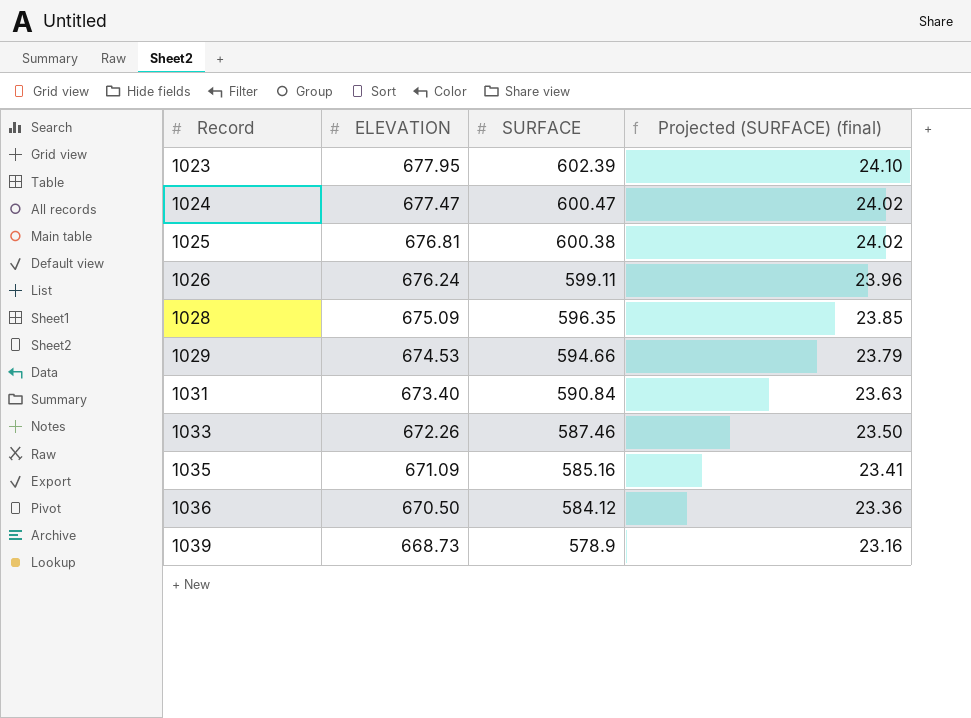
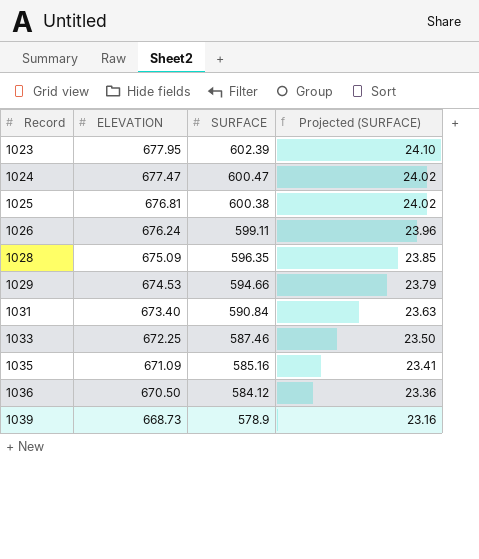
column name: Projected (SURFACE) (final) -> Projected (SURFACE)
1033 | ELEVATION: 672.26 -> 672.25

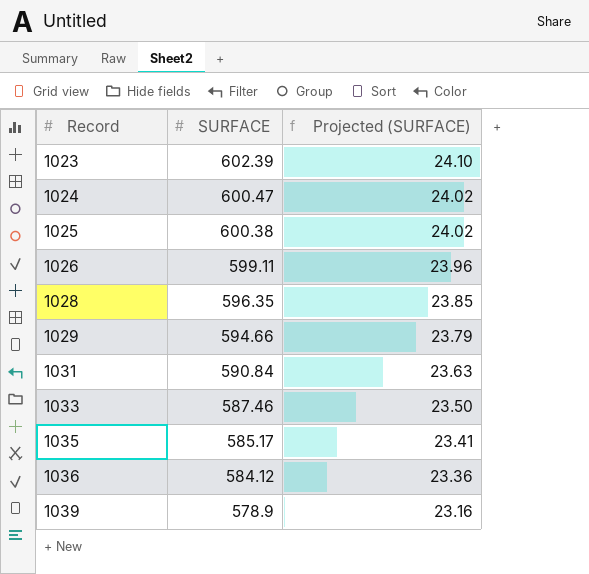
column ELEVATION | position: 2 -> none
1035 | SURFACE: 585.16 -> 585.17

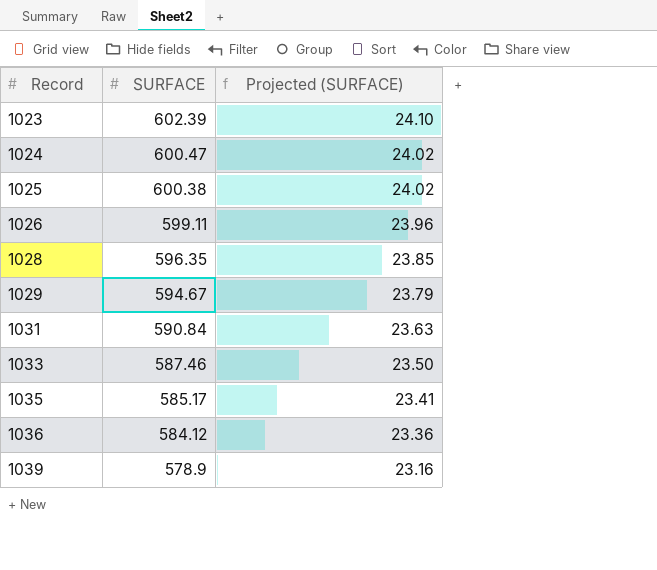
1029 | SURFACE: 594.66 -> 594.67

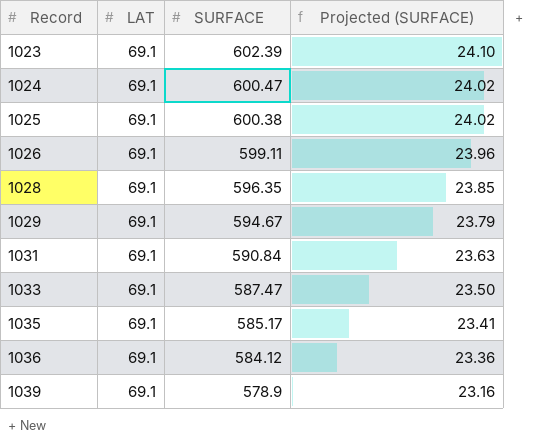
column LAT | position: none -> 2
1033 | SURFACE: 587.46 -> 587.47

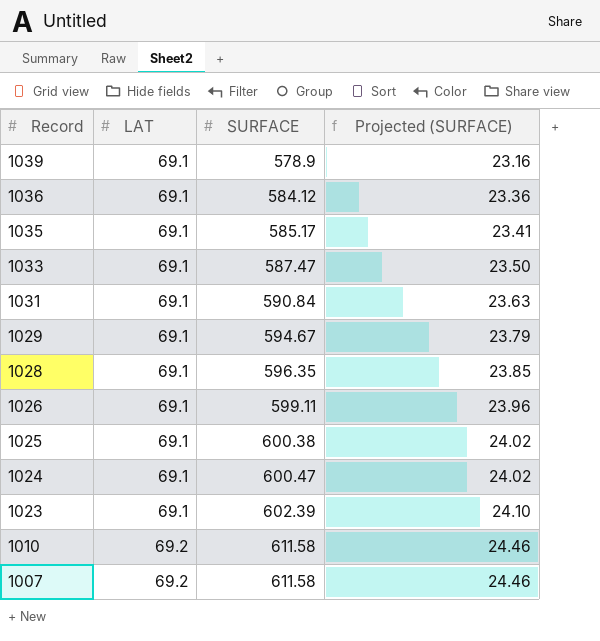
row order: Record ascending -> Record descending
row 1010: none -> 69.2 | 611.58 | 24.46
row 1007: none -> 69.2 | 611.58 | 24.46

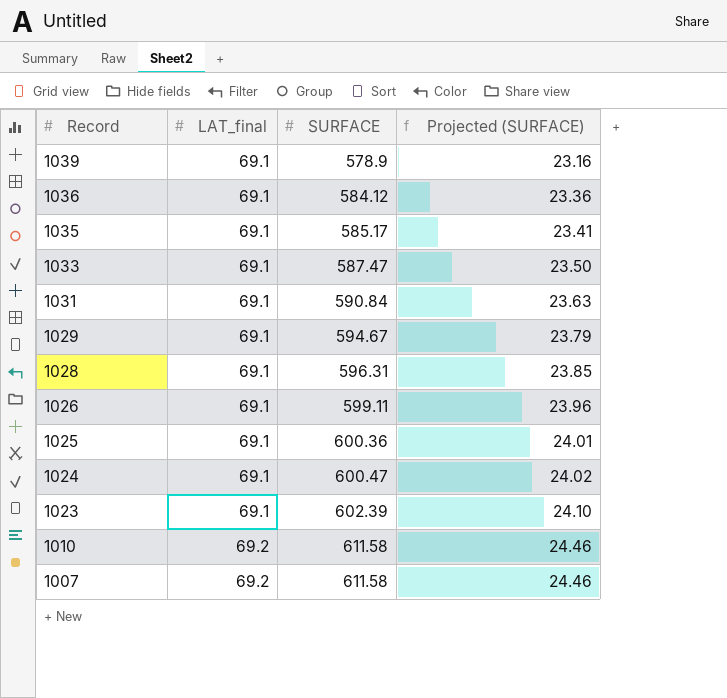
column name: LAT -> LAT_final
1028 | SURFACE: 596.35 -> 596.31
1025 | SURFACE: 600.38 -> 600.36
1025 | Projected (SURFACE): 24.02 -> 24.01

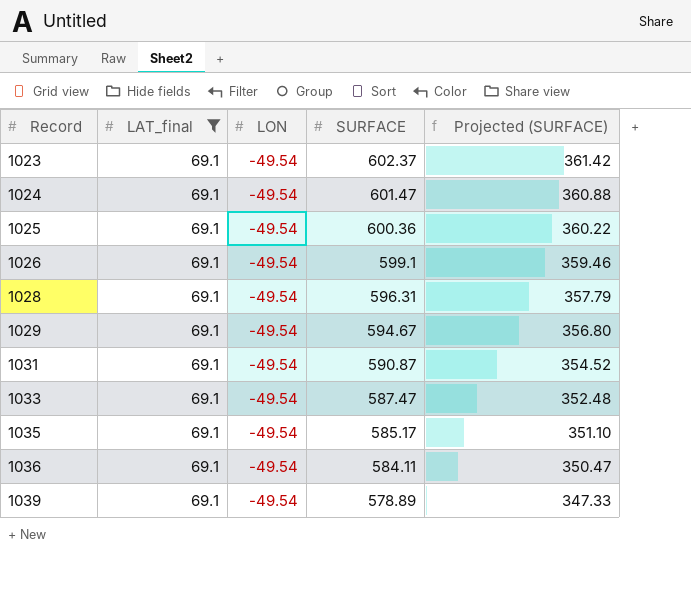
filter: none -> LAT_final = 69.1
row order: Record descending -> Record ascending
column LON | position: none -> 3
column Projected (SURFACE) | formula: [SURFACE] * 0.04 -> [SURFACE] * 0.6
1023 | SURFACE: 602.39 -> 602.37
1024 | SURFACE: 600.47 -> 601.47
1026 | SURFACE: 599.11 -> 599.1
1031 | SURFACE: 590.84 -> 590.87
1036 | SURFACE: 584.12 -> 584.11
1039 | SURFACE: 578.9 -> 578.89

